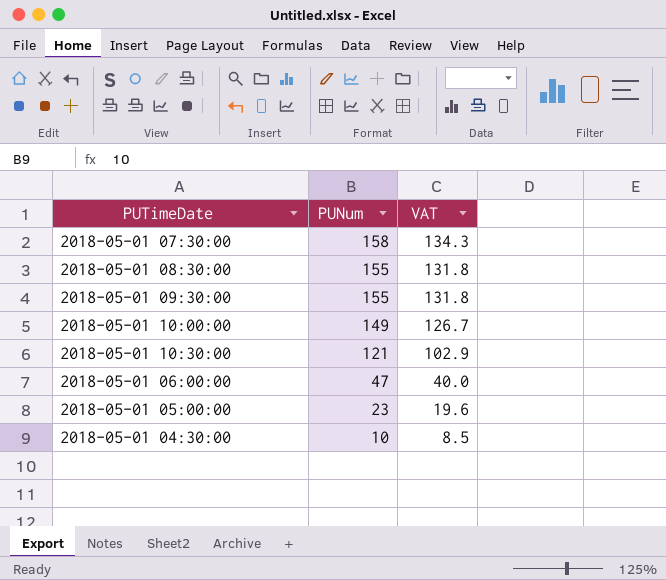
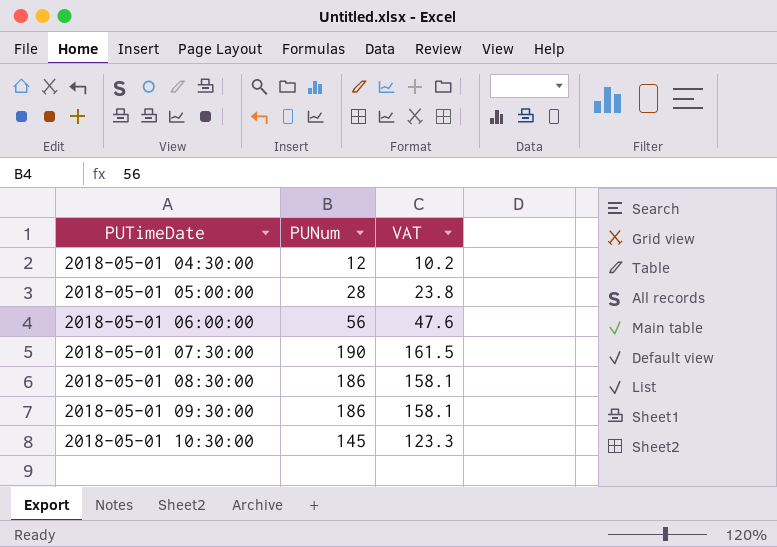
row order: PUNum descending -> PUTimeDate ascending
row 2018-05-01 10:00:00: 149 | 126.7 -> none
2018-05-01 04:30:00 | PUNum: 10 -> 12
2018-05-01 04:30:00 | VAT: 8.5 -> 10.2
2018-05-01 05:00:00 | PUNum: 23 -> 28
2018-05-01 05:00:00 | VAT: 19.6 -> 23.8
2018-05-01 06:00:00 | PUNum: 47 -> 56
2018-05-01 06:00:00 | VAT: 40.0 -> 47.6
2018-05-01 07:30:00 | PUNum: 158 -> 190
2018-05-01 07:30:00 | VAT: 134.3 -> 161.5
2018-05-01 08:30:00 | PUNum: 155 -> 186
2018-05-01 08:30:00 | VAT: 131.8 -> 158.1
2018-05-01 09:30:00 | PUNum: 155 -> 186
2018-05-01 09:30:00 | VAT: 131.8 -> 158.1
2018-05-01 10:30:00 | PUNum: 121 -> 145
2018-05-01 10:30:00 | VAT: 102.9 -> 123.3

